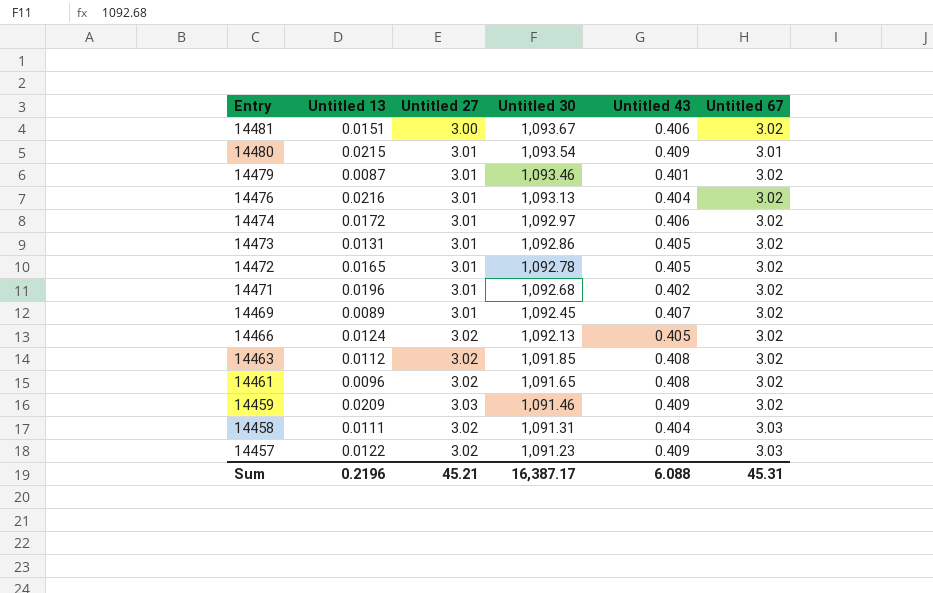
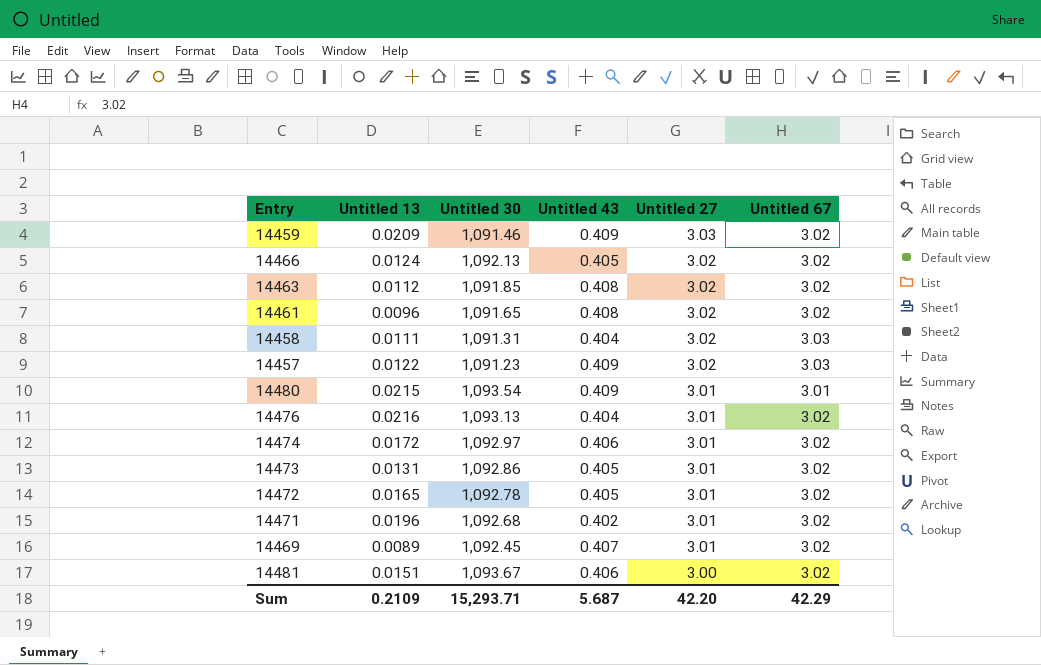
row order: Entry descending -> Untitled 27 descending
column Untitled 27 | position: 3 -> 5
row 14479: 0.0087 | 3.01 | 1,093.46 | 0.401 | 3.02 -> none
Sum | Untitled 13: 0.2196 -> 0.2109
Sum | Untitled 30: 16,387.17 -> 15,293.71
Sum | Untitled 43: 6.088 -> 5.687
Sum | Untitled 27: 45.21 -> 42.20
Sum | Untitled 67: 45.31 -> 42.29

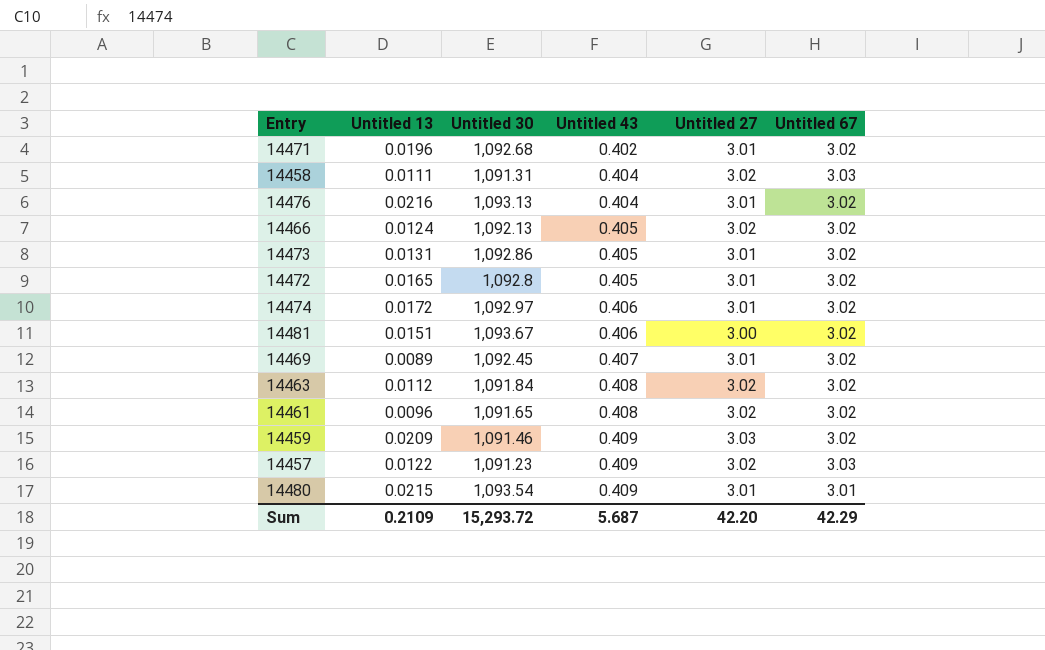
row order: Untitled 27 descending -> Untitled 43 ascending
14472 | Untitled 30: 1,092.78 -> 1,092.8
14463 | Untitled 30: 1,091.85 -> 1,091.84
Sum | Untitled 30: 15,293.71 -> 15,293.72

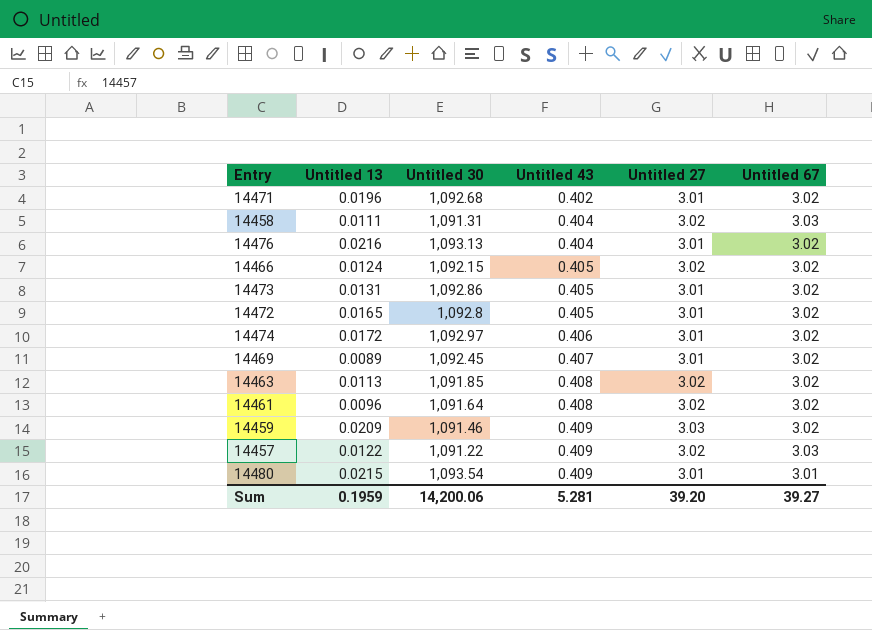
row 14481: 0.0151 | 1,093.67 | 0.406 | 3.00 | 3.02 -> none
14466 | Untitled 30: 1,092.13 -> 1,092.15
14463 | Untitled 13: 0.0112 -> 0.0113
14463 | Untitled 30: 1,091.84 -> 1,091.85
14461 | Untitled 30: 1,091.65 -> 1,091.64
14457 | Untitled 30: 1,091.23 -> 1,091.22
Sum | Untitled 13: 0.2109 -> 0.1959
Sum | Untitled 30: 15,293.72 -> 14,200.06
Sum | Untitled 43: 5.687 -> 5.281
Sum | Untitled 27: 42.20 -> 39.20
Sum | Untitled 67: 42.29 -> 39.27

